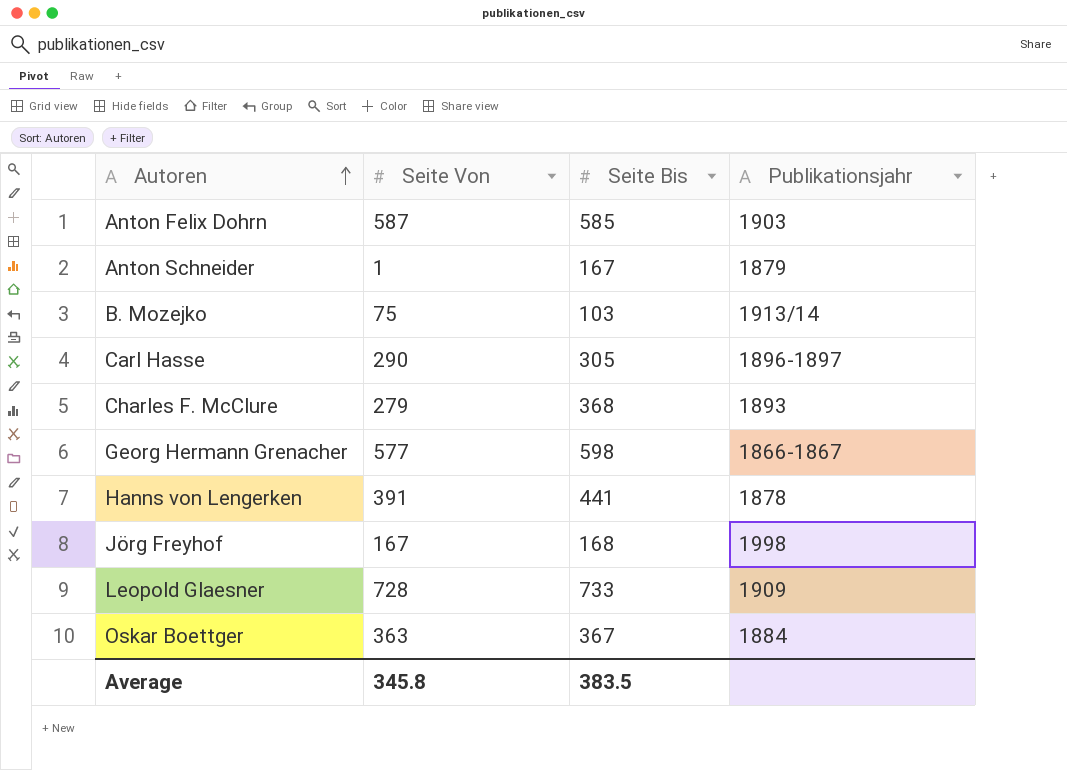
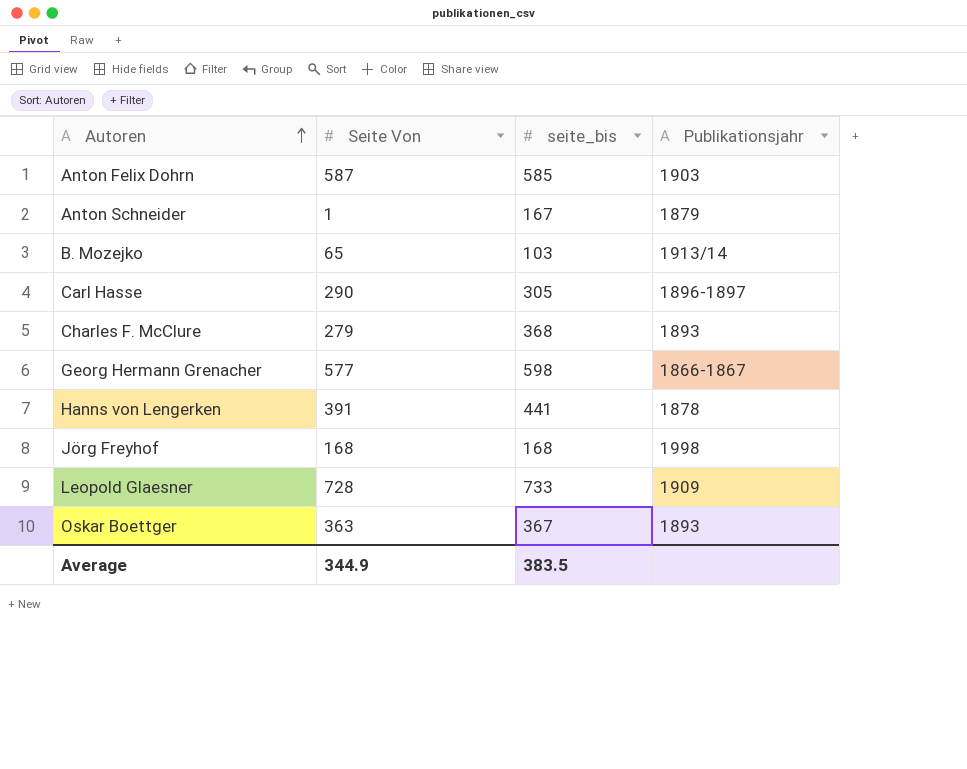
column name: Seite Bis -> seite_bis
B. Mozejko | Seite Von: 75 -> 65
Jörg Freyhof | Seite Von: 167 -> 168
Oskar Boettger | Publikationsjahr: 1884 -> 1893
Average | Seite Von: 345.8 -> 344.9

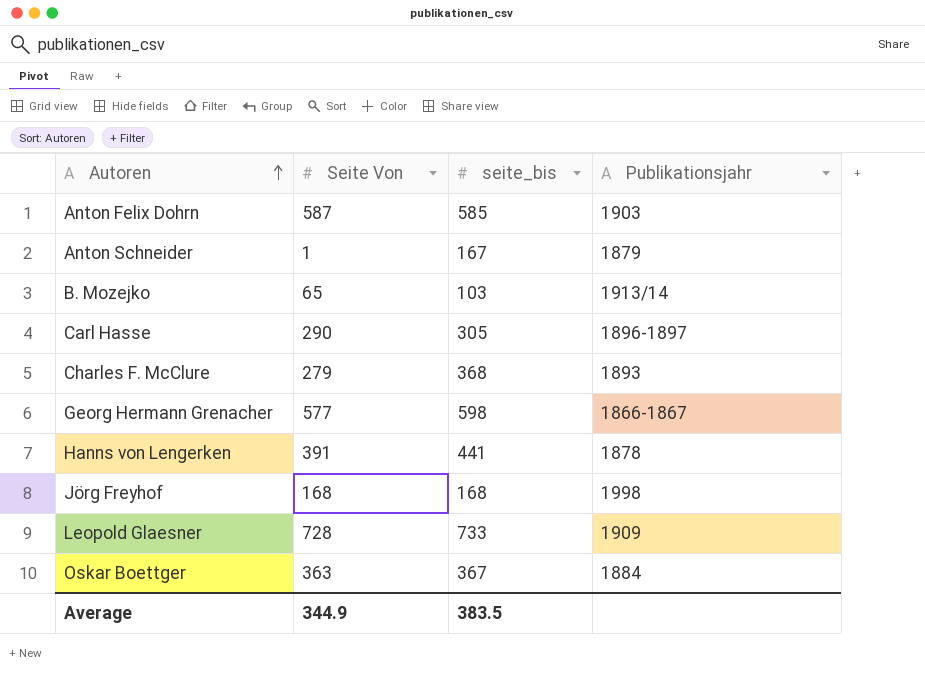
Oskar Boettger | Publikationsjahr: 1893 -> 1884

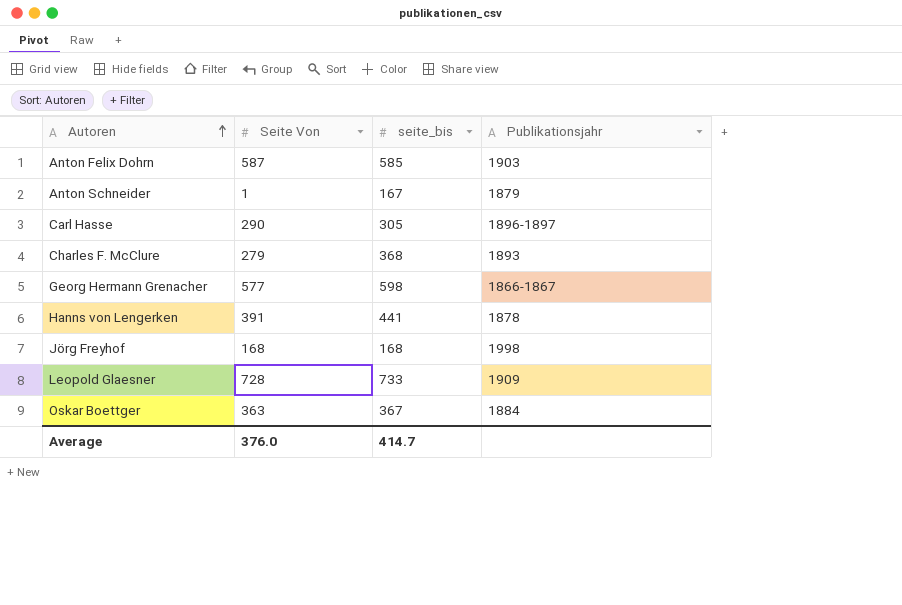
row B. Mozejko: 65 | 103 | 1913/14 -> none
Average | Seite Von: 344.9 -> 376.0
Average | seite_bis: 383.5 -> 414.7

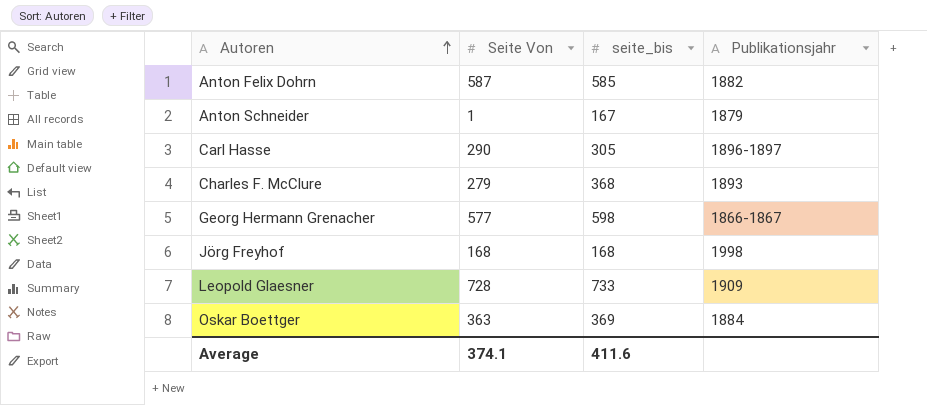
row Hanns von Lengerken: 391 | 441 | 1878 -> none
Anton Felix Dohrn | Publikationsjahr: 1903 -> 1882
Oskar Boettger | seite_bis: 367 -> 369
Average | Seite Von: 376.0 -> 374.1
Average | seite_bis: 414.7 -> 411.6

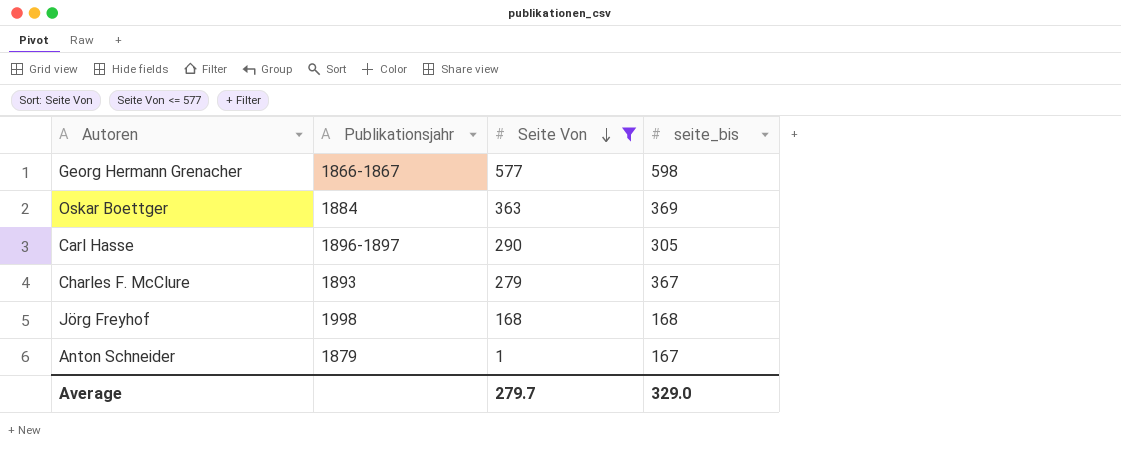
filter: none -> Seite Von <= 577
row order: Autoren ascending -> Seite Von descending
column Publikationsjahr | position: 4 -> 2
Charles F. McClure | seite_bis: 368 -> 367
Average | Seite Von: 374.1 -> 279.7
Average | seite_bis: 411.6 -> 329.0

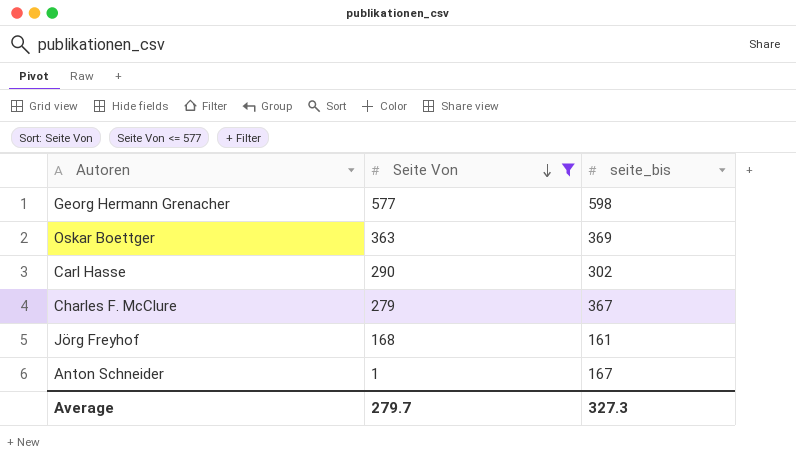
column Publikationsjahr | position: 2 -> none
Carl Hasse | seite_bis: 305 -> 302
Jörg Freyhof | seite_bis: 168 -> 161
Average | seite_bis: 329.0 -> 327.3

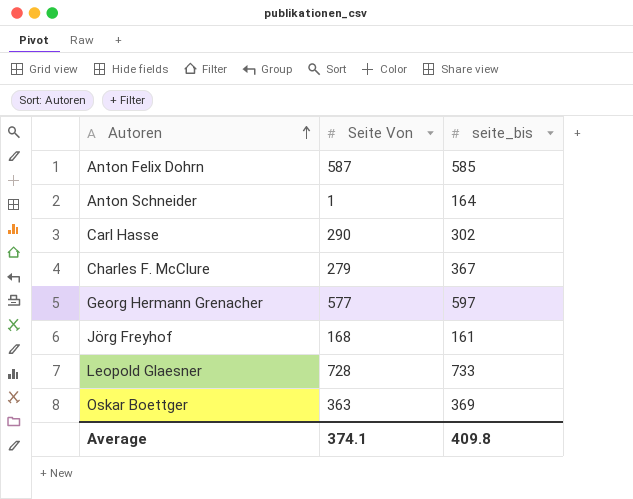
filter: Seite Von <= 577 -> none
row order: Seite Von descending -> Autoren ascending
Anton Schneider | seite_bis: 167 -> 164
Georg Hermann Grenacher | seite_bis: 598 -> 597
Average | Seite Von: 279.7 -> 374.1
Average | seite_bis: 327.3 -> 409.8

